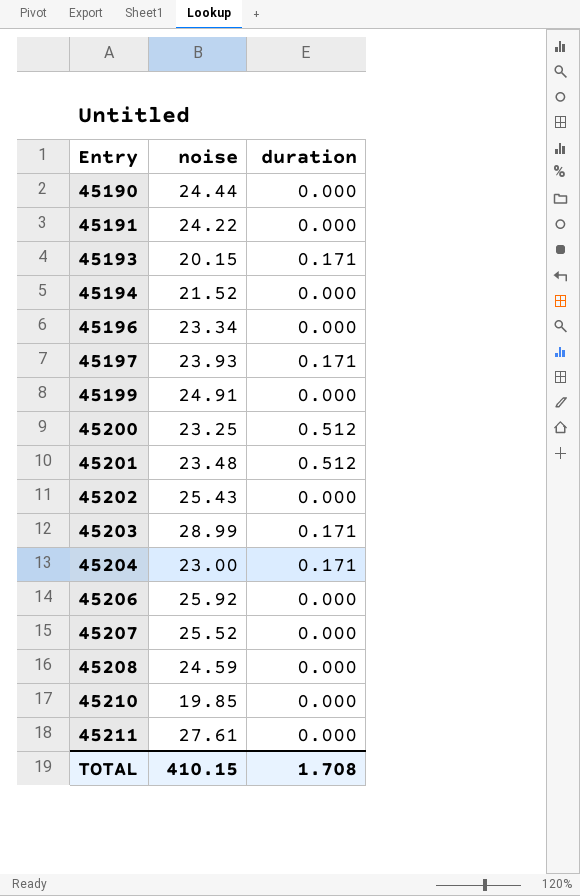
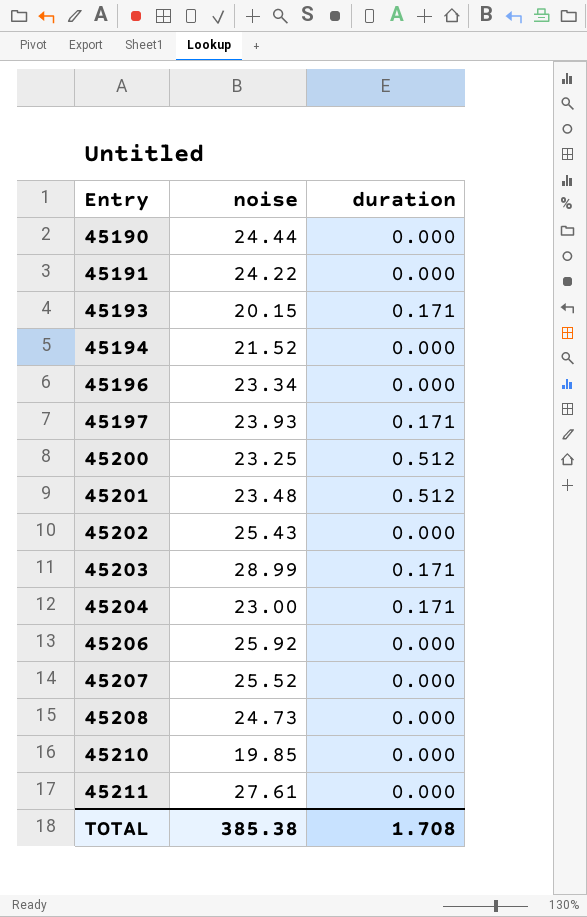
row 45199: 24.91 | 0.000 -> none
45208 | noise: 24.59 -> 24.73
TOTAL | noise: 410.15 -> 385.38

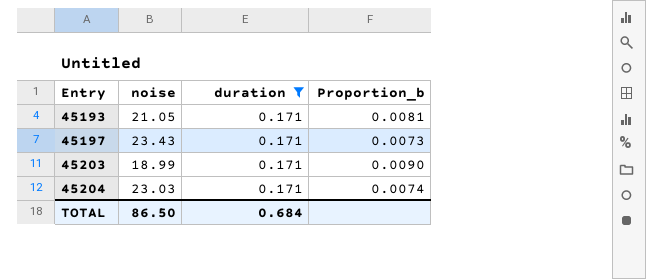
filter: none -> duration = 0.171
column Proportion_b | formula: none -> [duration] / [noise]
45193 | noise: 20.15 -> 21.05
45197 | noise: 23.93 -> 23.43
45203 | noise: 28.99 -> 18.99
45204 | noise: 23.00 -> 23.03
TOTAL | noise: 385.38 -> 86.50
TOTAL | duration: 1.708 -> 0.684

